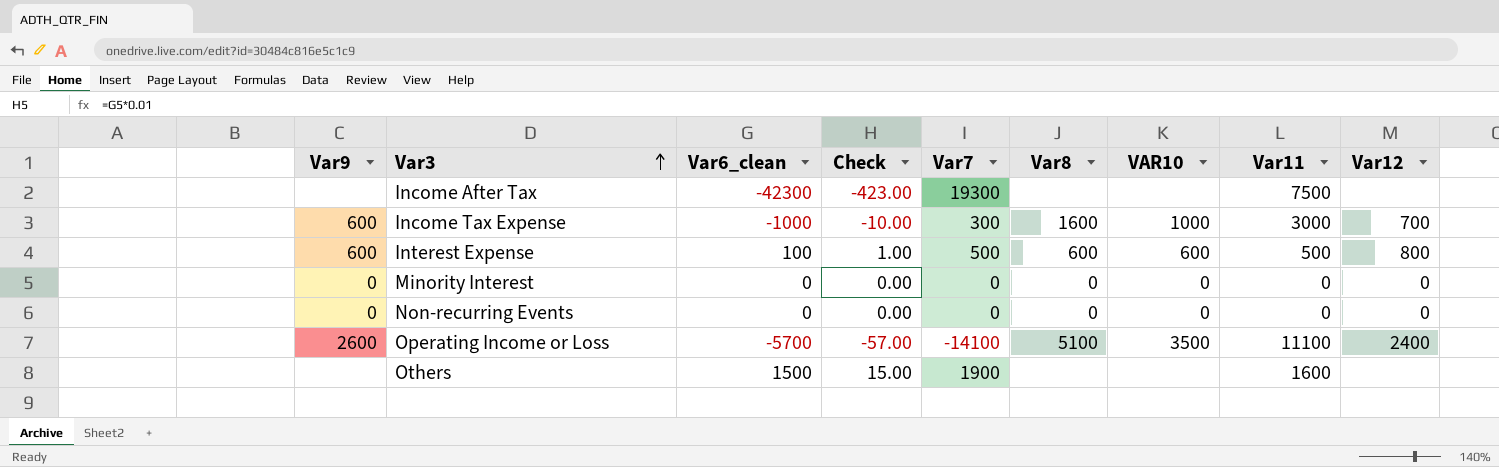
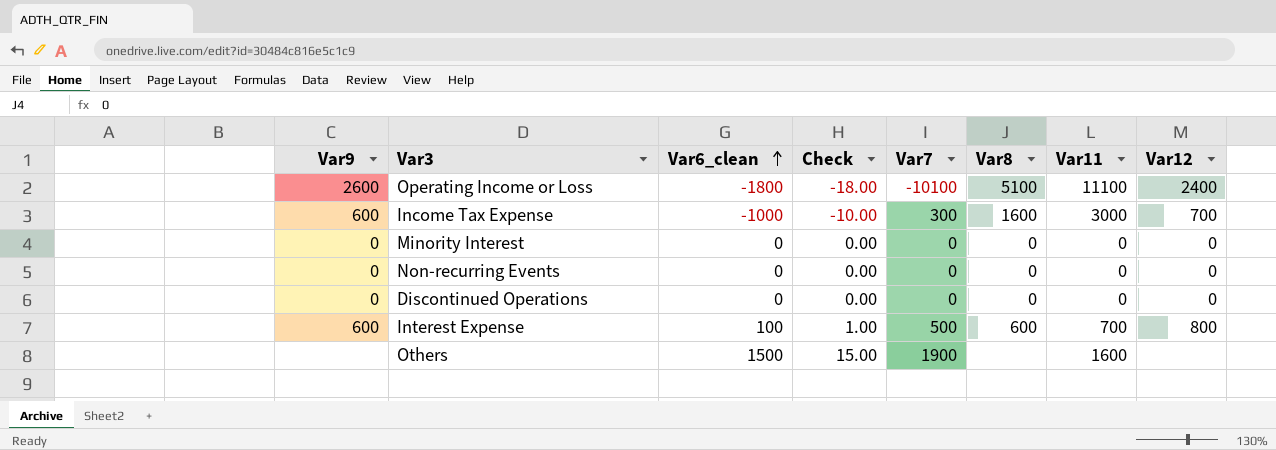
row order: Var3 ascending -> Var6_clean ascending
column VAR10 | position: 7 -> none
row Income After Tax: none | -42300 | -423.00 | 19300 | none | none | 7500 | none -> none
Operating Income or Loss | Var6_clean: -5700 -> -1800
Operating Income or Loss | Check: -57.00 -> -18.00
Operating Income or Loss | Var7: -14100 -> -10100
row Discontinued Operations: none -> 0 | 0 | 0.00 | 0 | 0 | 0 | 0
Interest Expense | Var11: 500 -> 700

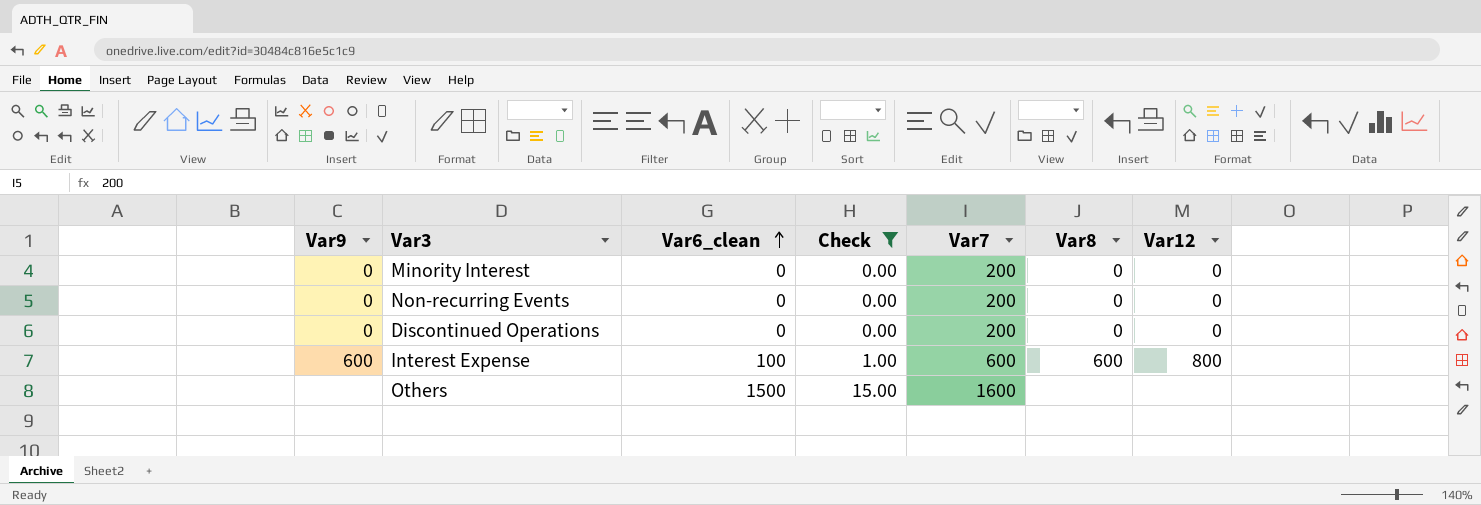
filter: none -> Check >= 0.00
column Var11 | position: 7 -> none
Minority Interest | Var7: 0 -> 200
Non-recurring Events | Var7: 0 -> 200
Discontinued Operations | Var7: 0 -> 200
Interest Expense | Var7: 500 -> 600
Others | Var7: 1900 -> 1600

